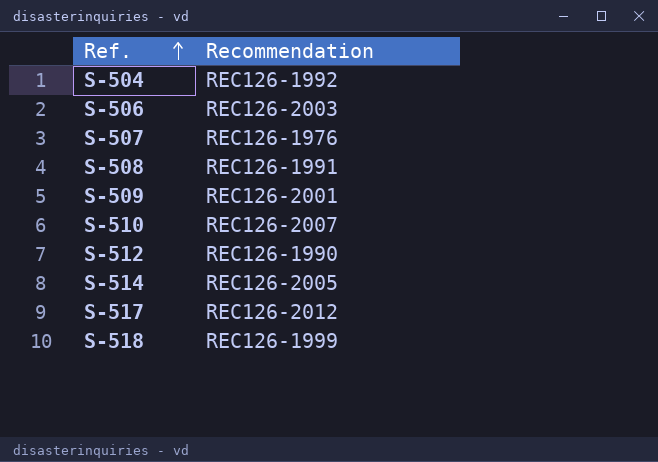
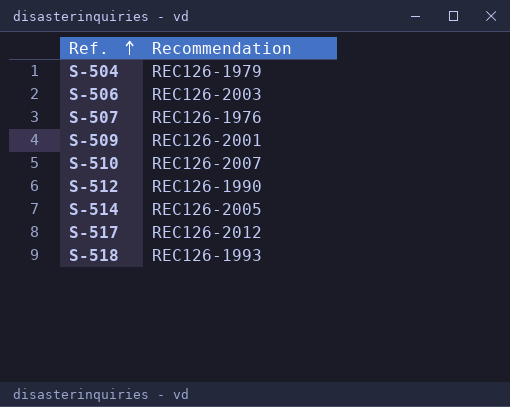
row S-508: REC126-1991 -> none
S-504 | Recommendation: REC126-1992 -> REC126-1979
S-518 | Recommendation: REC126-1999 -> REC126-1993

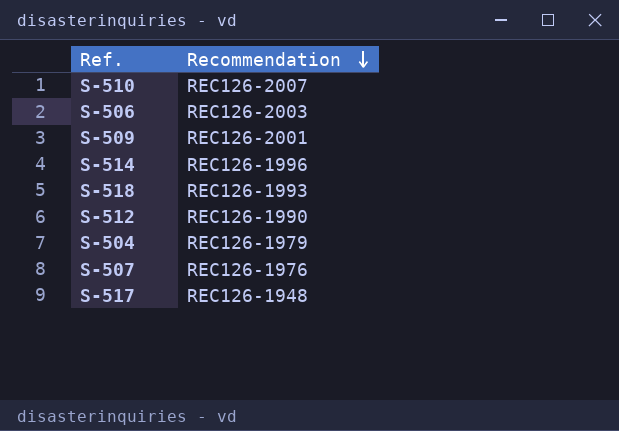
row order: Ref. ascending -> Recommendation descending
S-514 | Recommendation: REC126-2005 -> REC126-1996
S-517 | Recommendation: REC126-2012 -> REC126-1948

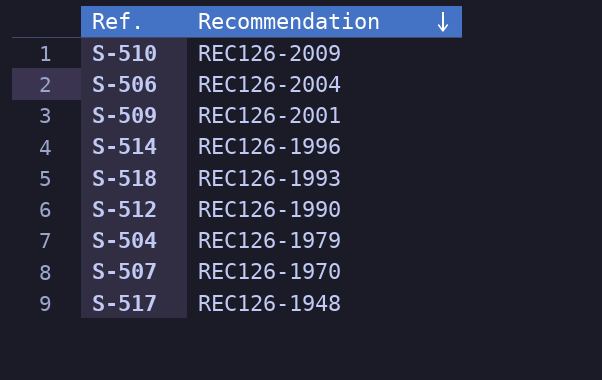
S-510 | Recommendation: REC126-2007 -> REC126-2009
S-506 | Recommendation: REC126-2003 -> REC126-2004
S-507 | Recommendation: REC126-1976 -> REC126-1970

